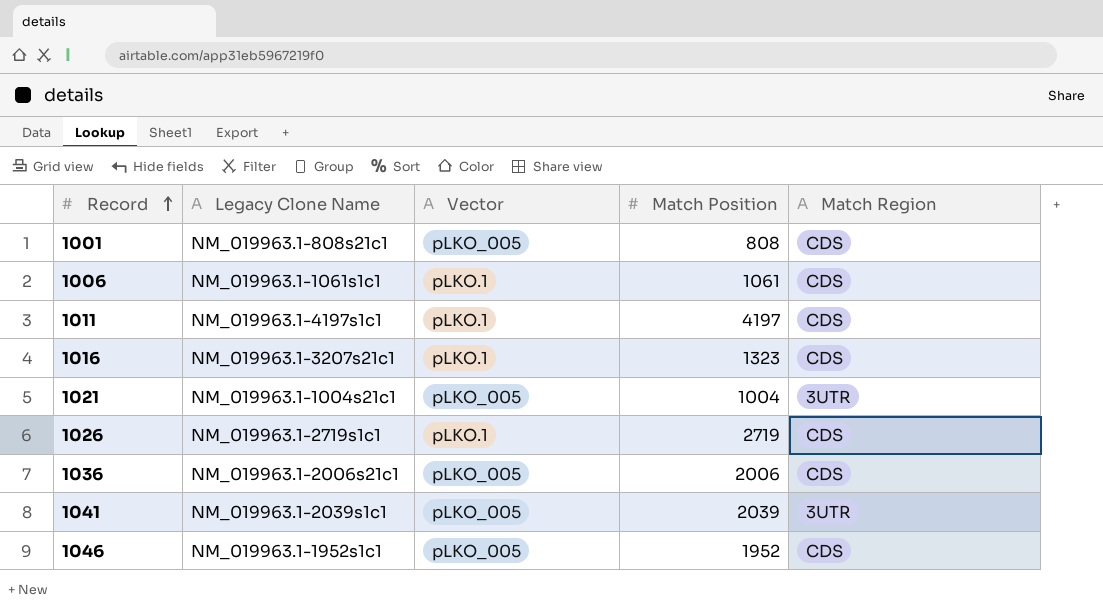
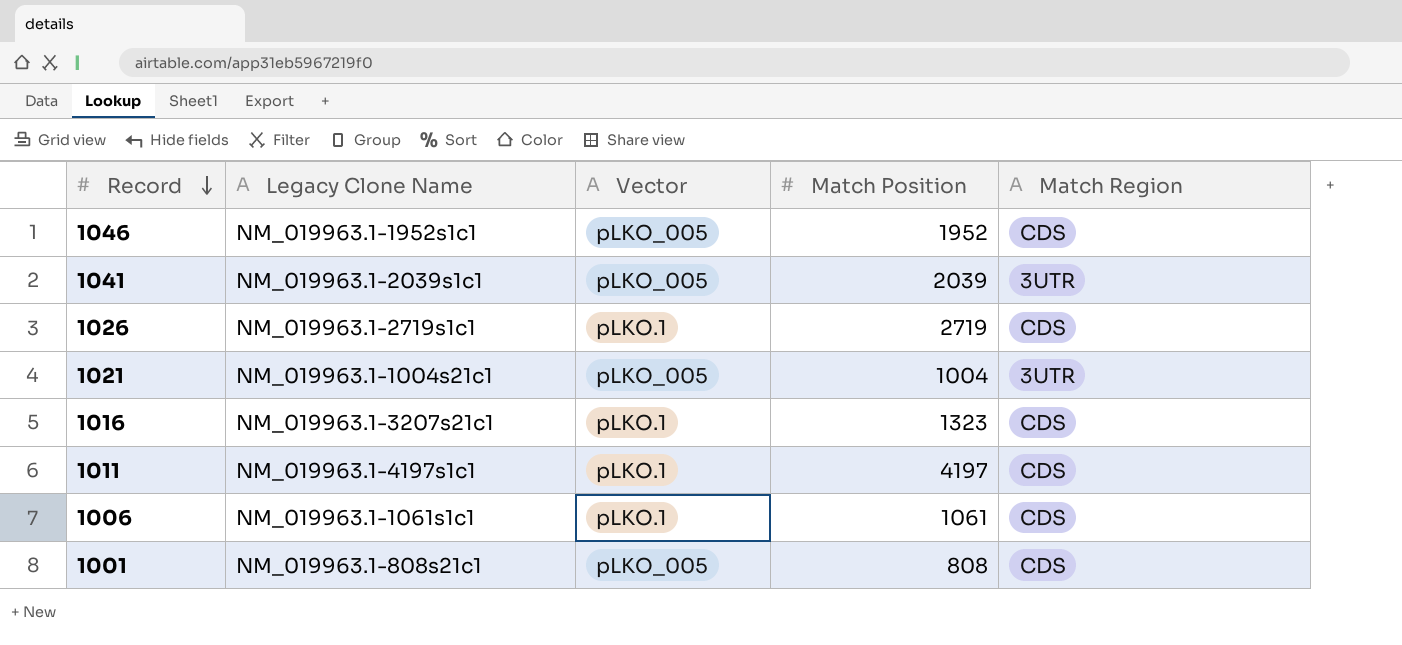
row order: Record ascending -> Record descending
row 1036: NM_019963.1-2006s21c1 | pLKO_005 | 2006 | CDS -> none

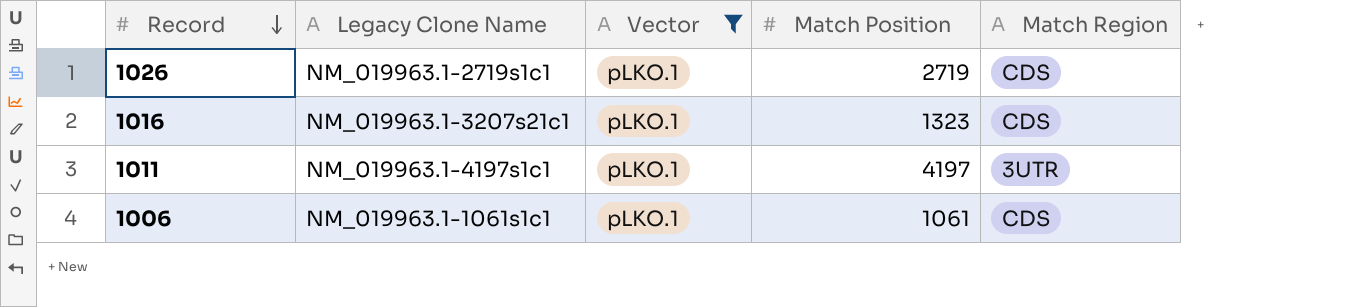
filter: none -> Vector = pLKO.1
1011 | Match Region: CDS -> 3UTR

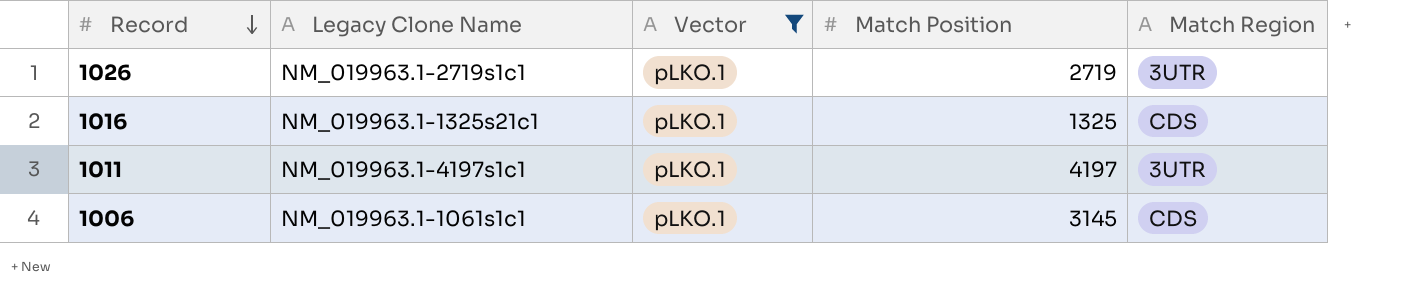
1026 | Match Region: CDS -> 3UTR
1016 | Legacy Clone Name: NM_019963.1-3207s21c1 -> NM_019963.1-1325s21c1
1016 | Match Position: 1323 -> 1325
1006 | Match Position: 1061 -> 3145

